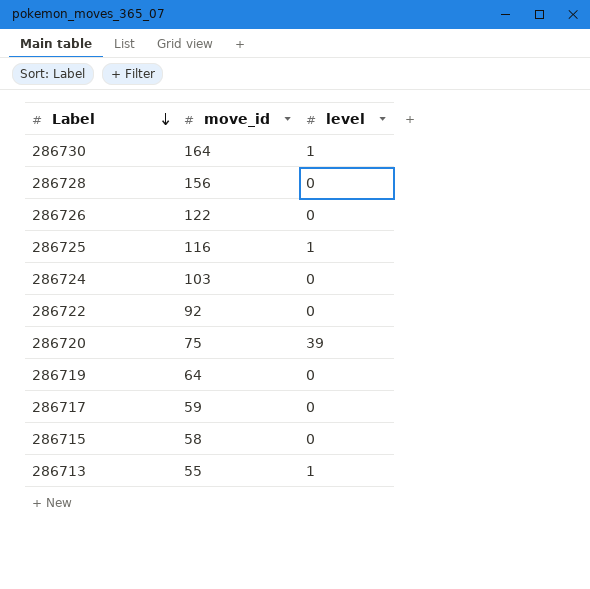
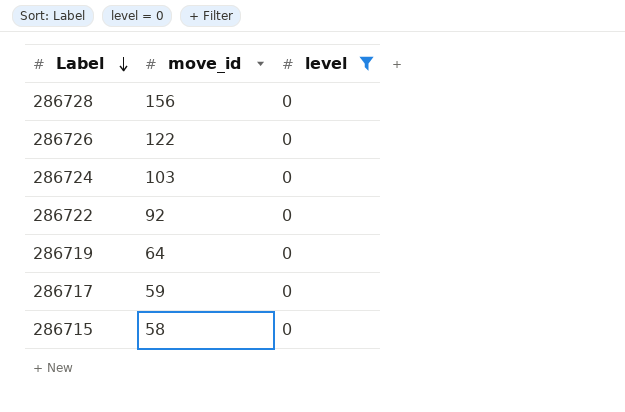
filter: none -> level = 0

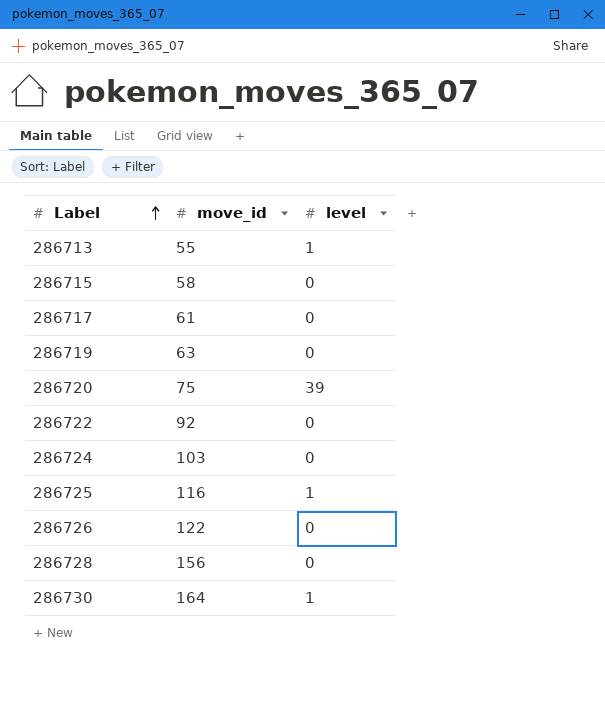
filter: level = 0 -> none
row order: Label descending -> Label ascending
286717 | move_id: 59 -> 61
286719 | move_id: 64 -> 63

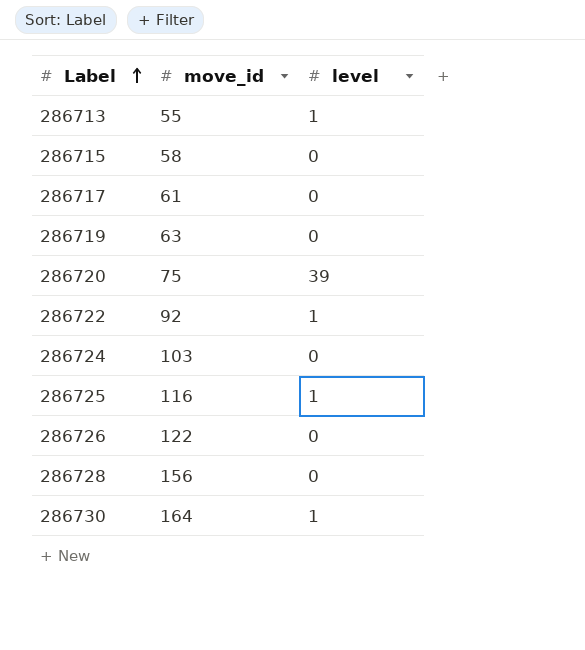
286722 | level: 0 -> 1

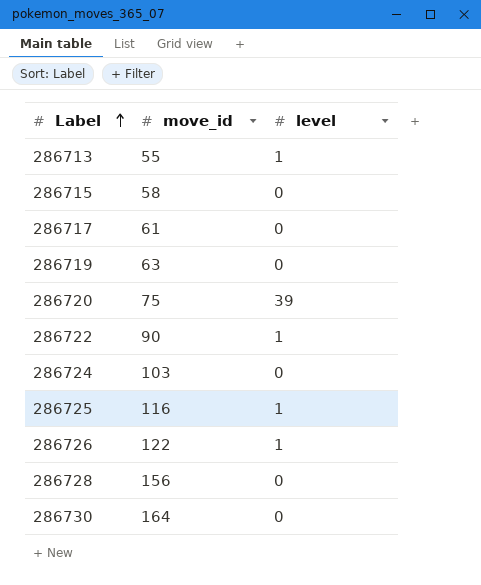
286722 | move_id: 92 -> 90
286726 | level: 0 -> 1
286730 | level: 1 -> 0

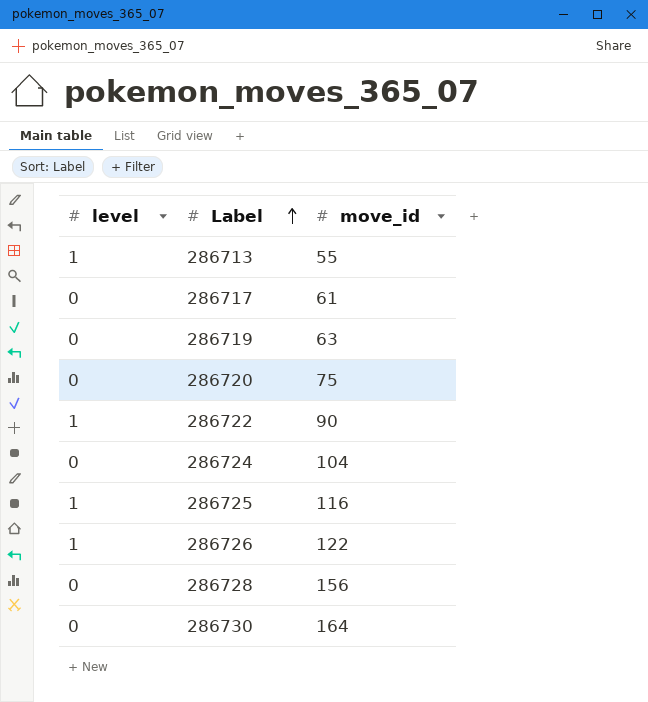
column level | position: 3 -> 1
row 286715: 58 | 0 -> none
286720 | level: 39 -> 0
286724 | move_id: 103 -> 104

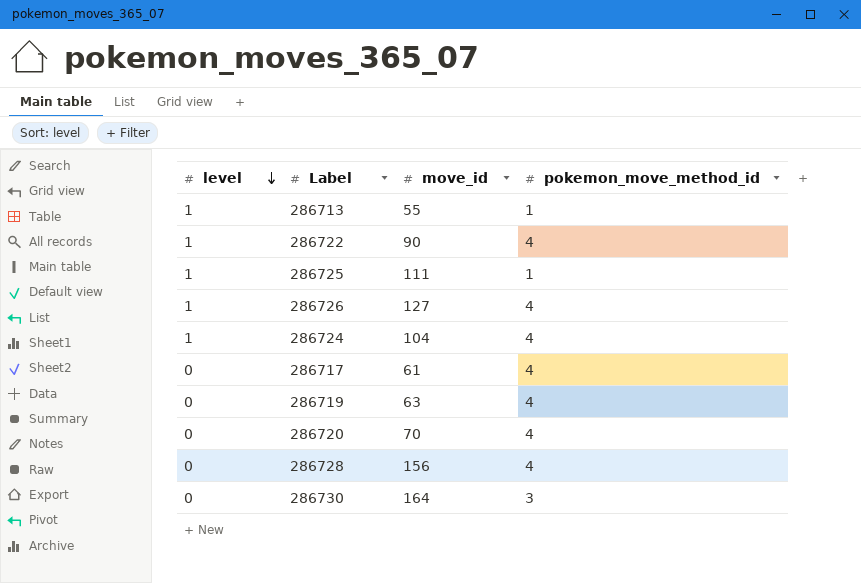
row order: Label ascending -> level descending
column pokemon_move_method_id | position: none -> 4
286725 | move_id: 116 -> 111
286726 | move_id: 122 -> 127
286724 | level: 0 -> 1
286720 | move_id: 75 -> 70

